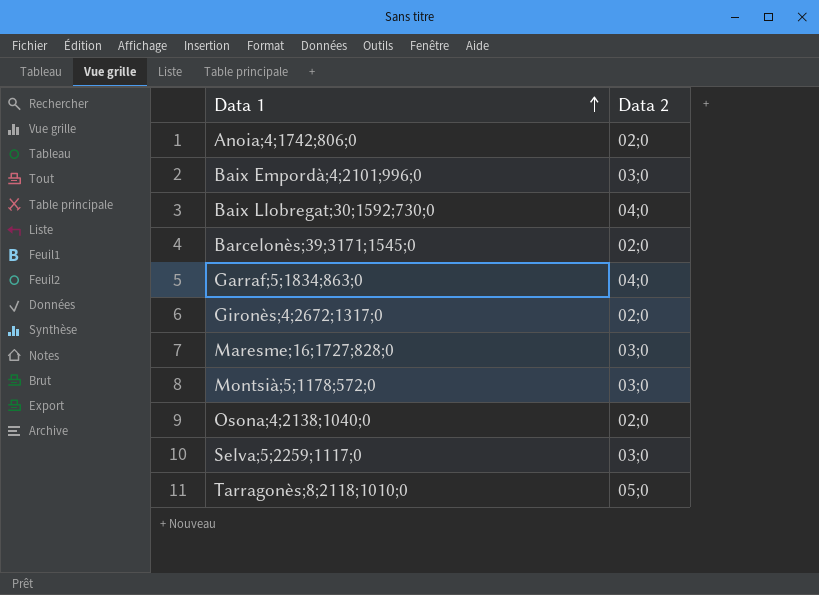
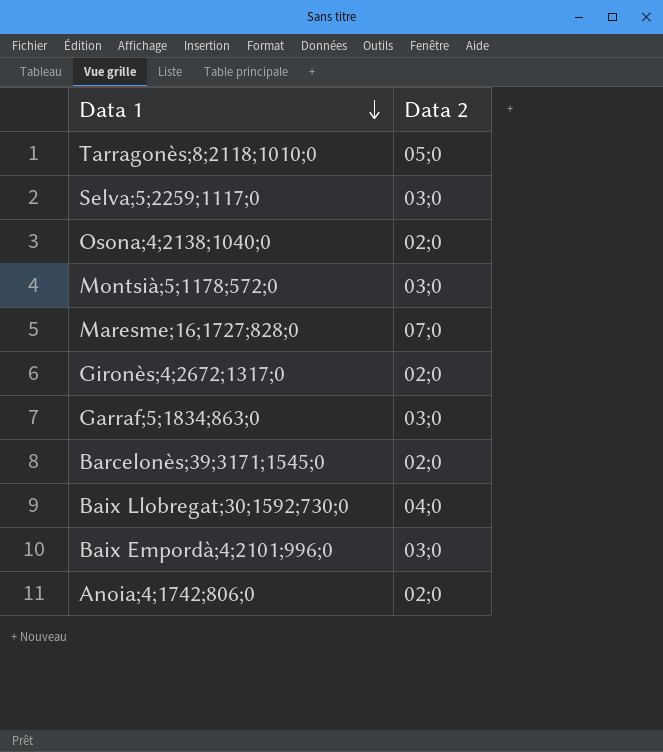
row order: Data 1 ascending -> Data 1 descending
Maresme;16;1727;828;0 | Data 2: 03;0 -> 07;0
Garraf;5;1834;863;0 | Data 2: 04;0 -> 03;0

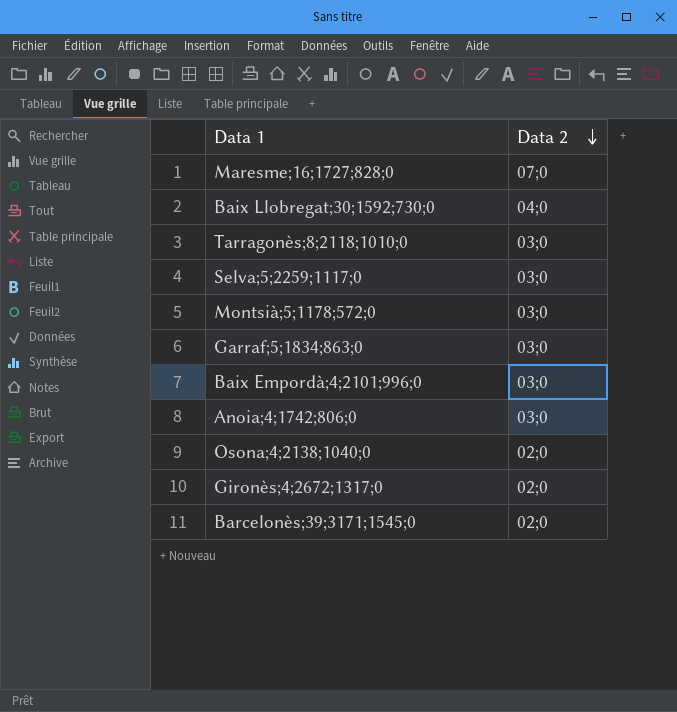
row order: Data 1 descending -> Data 2 descending
Tarragonès;8;2118;1010;0 | Data 2: 05;0 -> 03;0
Anoia;4;1742;806;0 | Data 2: 02;0 -> 03;0

